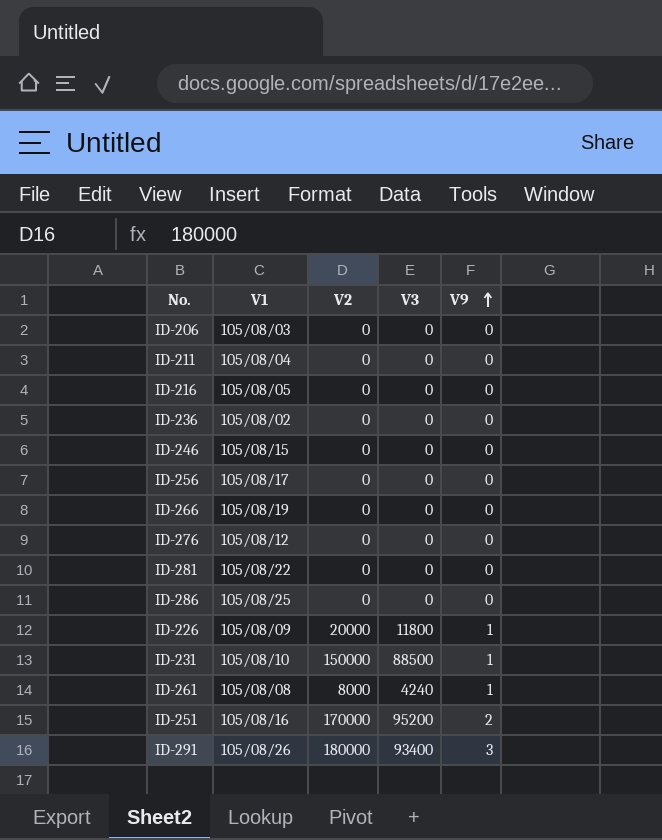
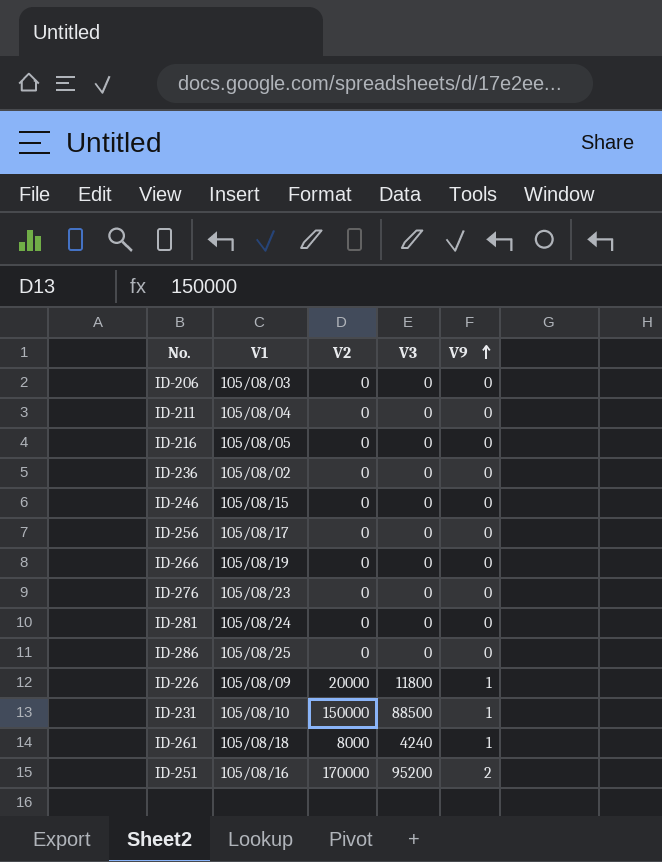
row ID-291: 105/08/26 | 180000 | 93400 | 3 -> none
ID-276 | V1: 105/08/12 -> 105/08/23
ID-281 | V1: 105/08/22 -> 105/08/24
ID-261 | V1: 105/08/08 -> 105/08/18

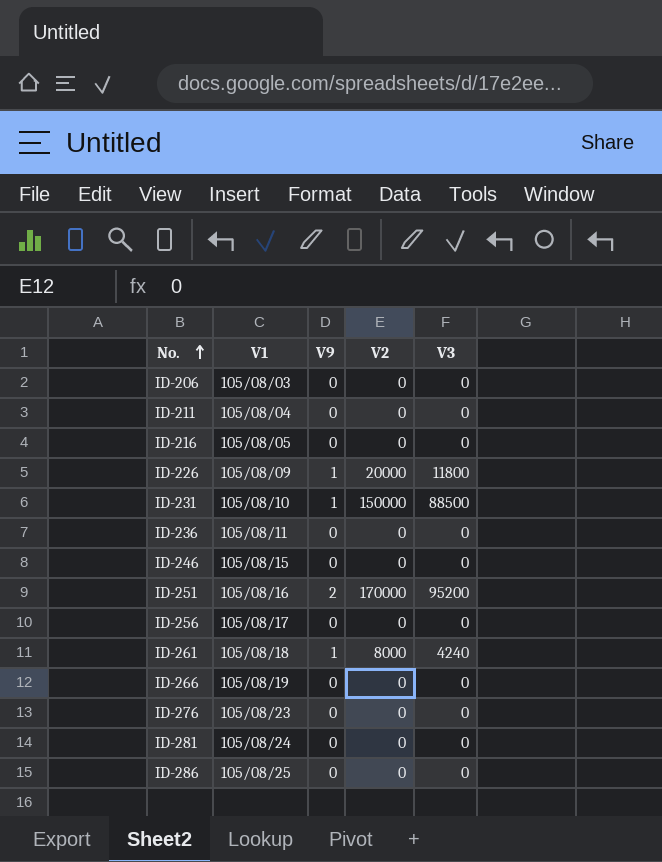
row order: V9 ascending -> No. ascending
column V9 | position: 5 -> 3
ID-236 | V1: 105/08/02 -> 105/08/11

